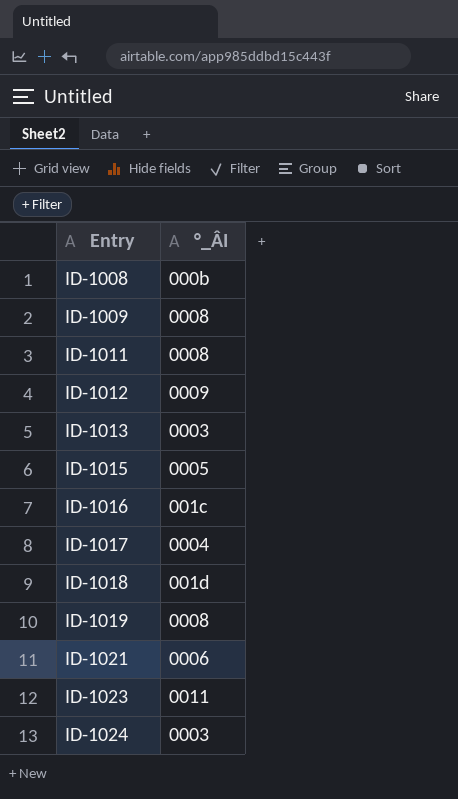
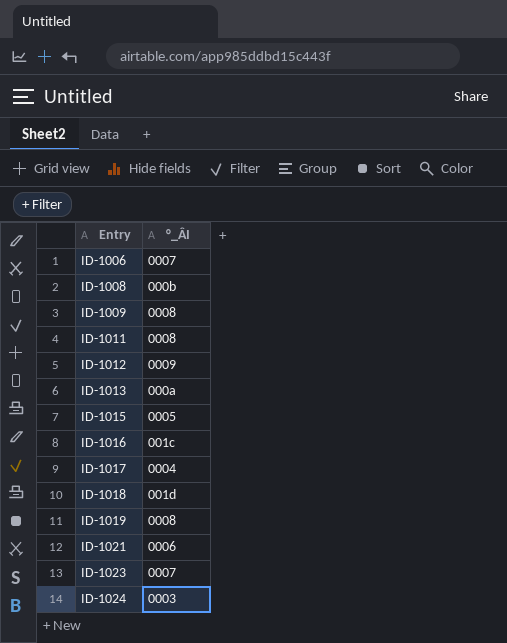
row ID-1006: none -> 0007
ID-1013 | °_ÂI: 0003 -> 000a
ID-1023 | °_ÂI: 0011 -> 0007

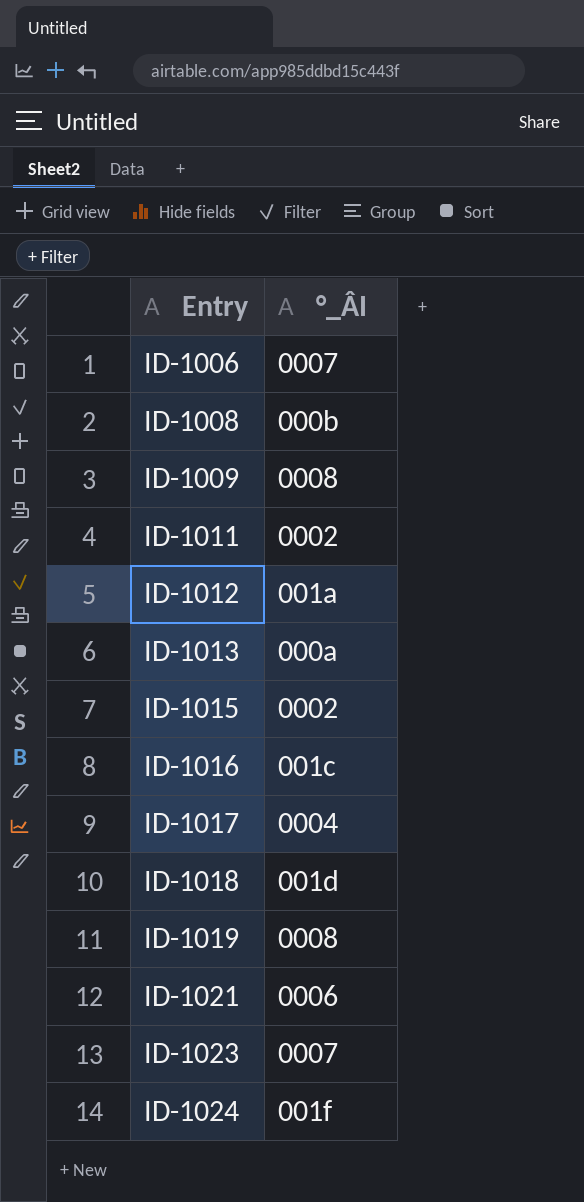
ID-1011 | °_ÂI: 0008 -> 0002
ID-1012 | °_ÂI: 0009 -> 001a
ID-1015 | °_ÂI: 0005 -> 0002
ID-1024 | °_ÂI: 0003 -> 001f

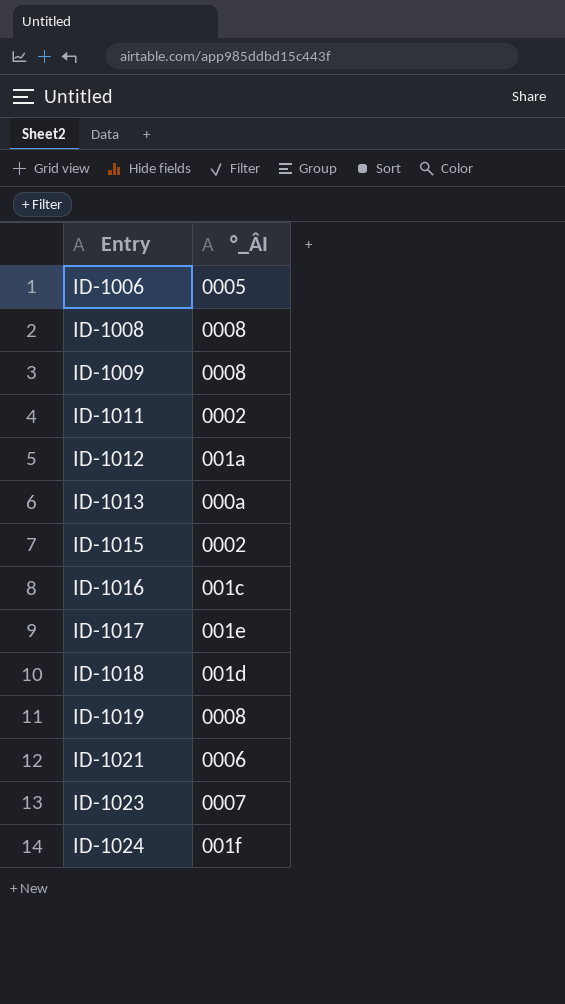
ID-1006 | °_ÂI: 0007 -> 0005
ID-1008 | °_ÂI: 000b -> 0008
ID-1017 | °_ÂI: 0004 -> 001e

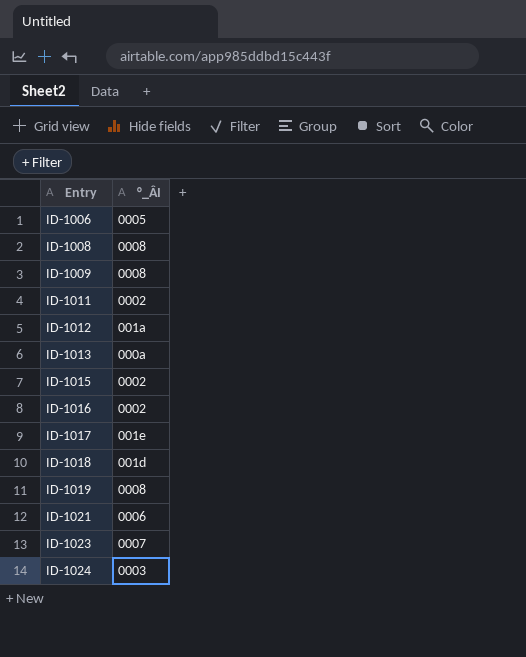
ID-1016 | °_ÂI: 001c -> 0002
ID-1024 | °_ÂI: 001f -> 0003

